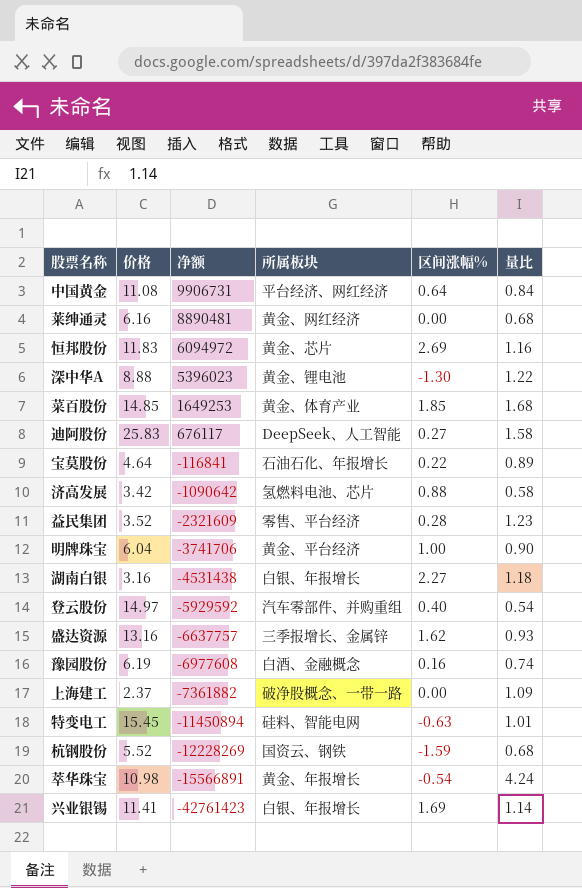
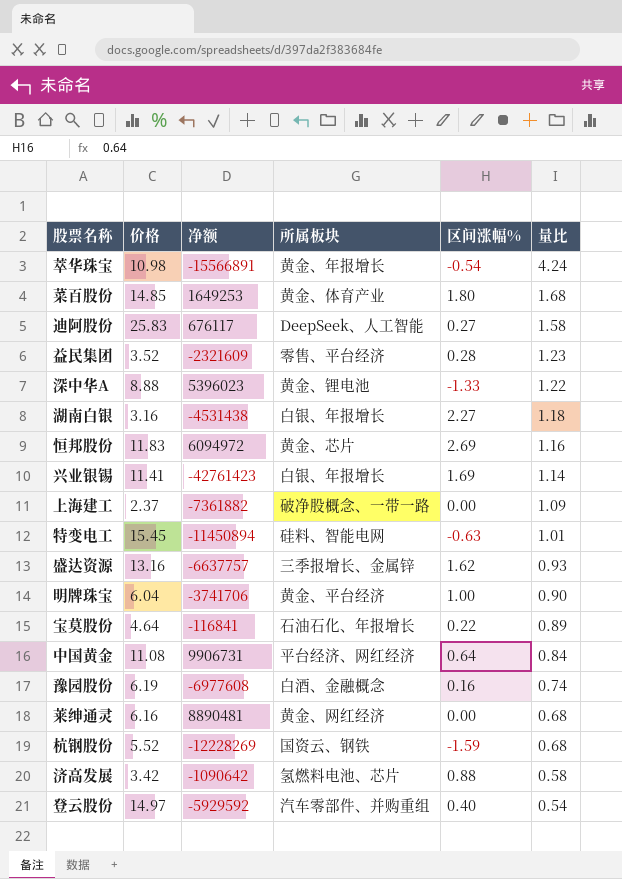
row order: 净额 descending -> 量比 descending
菜百股份 | 区间涨幅%: 1.85 -> 1.80
深中华A | 区间涨幅%: -1.30 -> -1.33

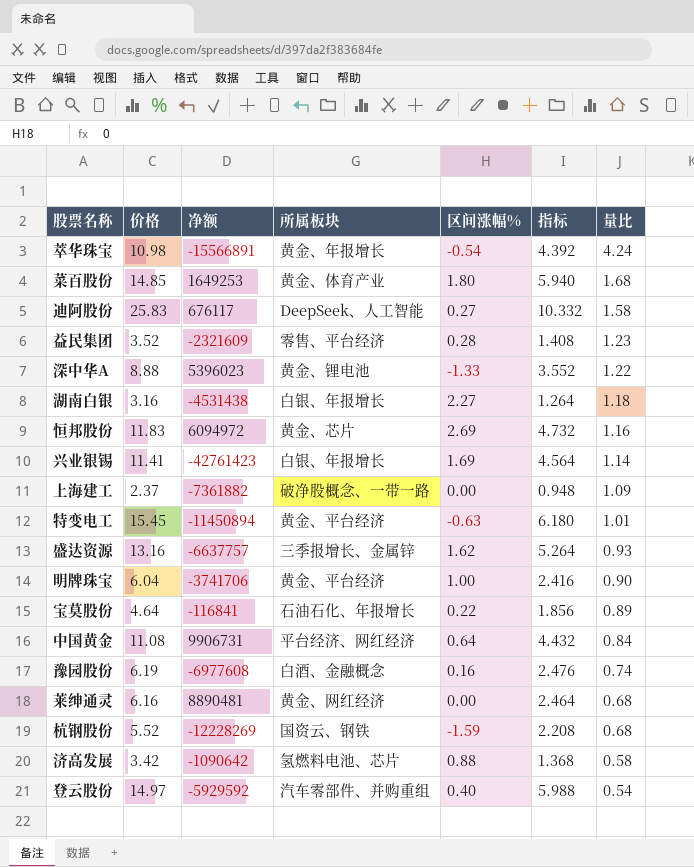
column 指标 | formula: none -> [价格] * 0.4
特变电工 | 所属板块: 硅料、智能电网 -> 黄金、平台经济

